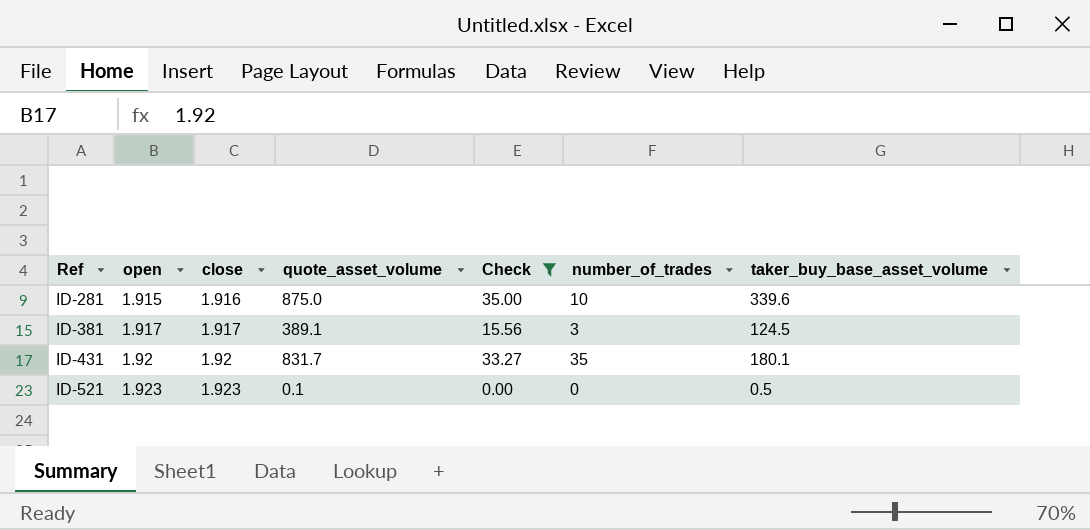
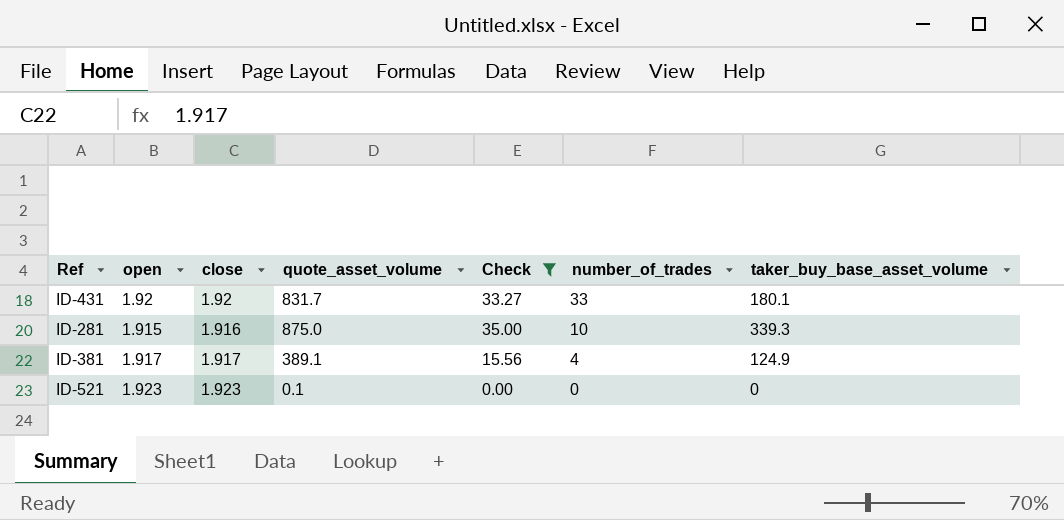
row order: Ref ascending -> number_of_trades descending
ID-431 | number_of_trades: 35 -> 33
ID-281 | taker_buy_base_asset_volume: 339.6 -> 339.3
ID-381 | number_of_trades: 3 -> 4
ID-381 | taker_buy_base_asset_volume: 124.5 -> 124.9
ID-521 | taker_buy_base_asset_volume: 0.5 -> 0

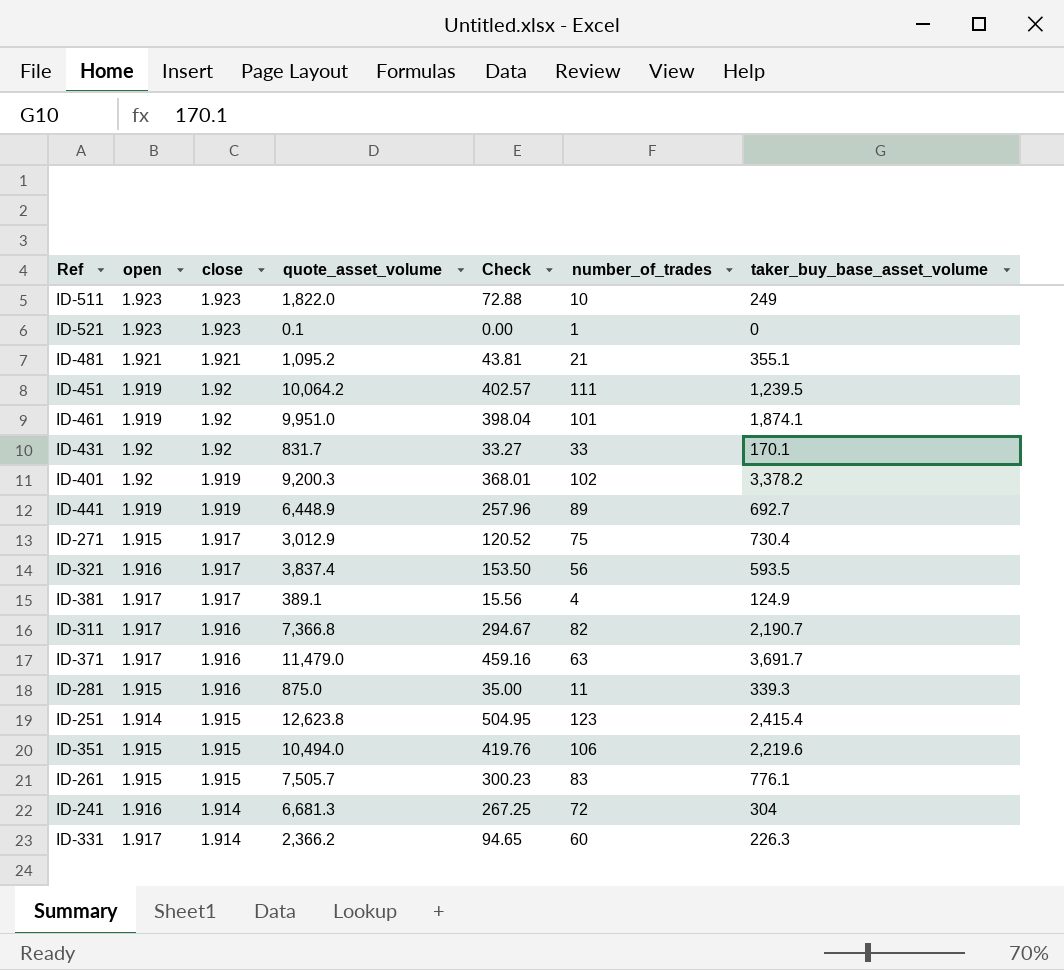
filter: Check <= 35.00 -> none
row order: number_of_trades descending -> close descending
ID-521 | number_of_trades: 0 -> 1
ID-431 | taker_buy_base_asset_volume: 180.1 -> 170.1
ID-281 | number_of_trades: 10 -> 11

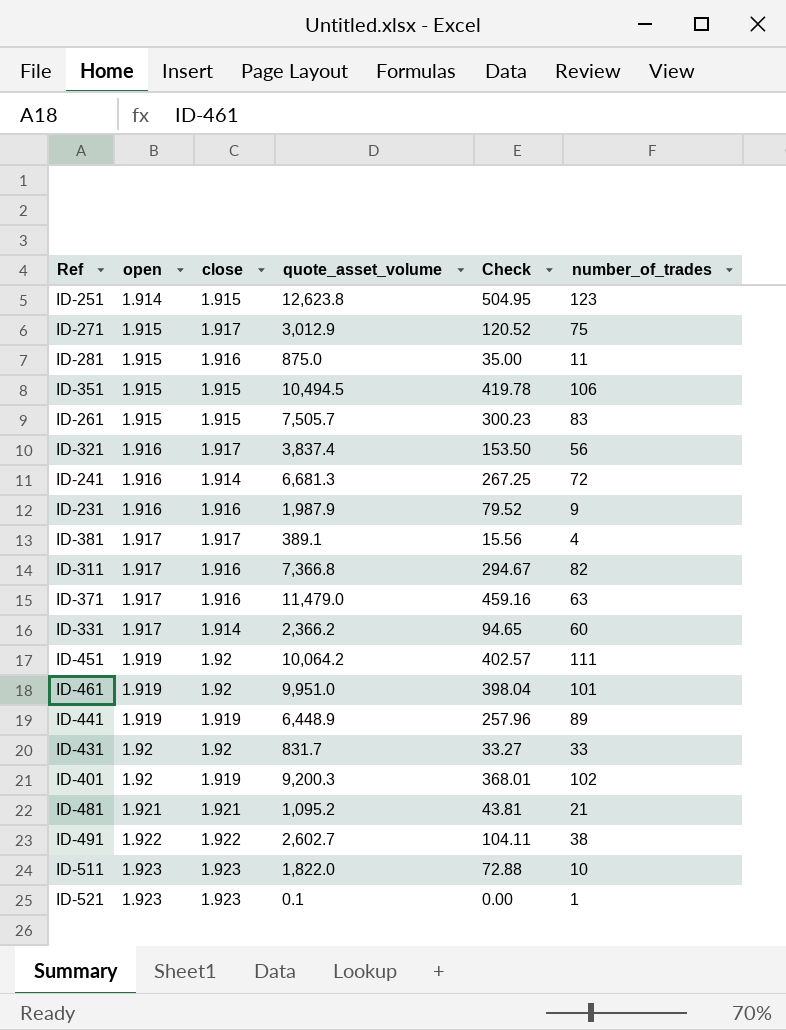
row order: close descending -> open ascending
column taker_buy_base_asset_volume | position: 7 -> none
ID-351 | quote_asset_volume: 10,494.0 -> 10,494.5
ID-351 | Check: 419.76 -> 419.78
row ID-231: none -> 1.916 | 1.916 | 1,987.9 | 79.52 | 9
row ID-491: none -> 1.922 | 1.922 | 2,602.7 | 104.11 | 38

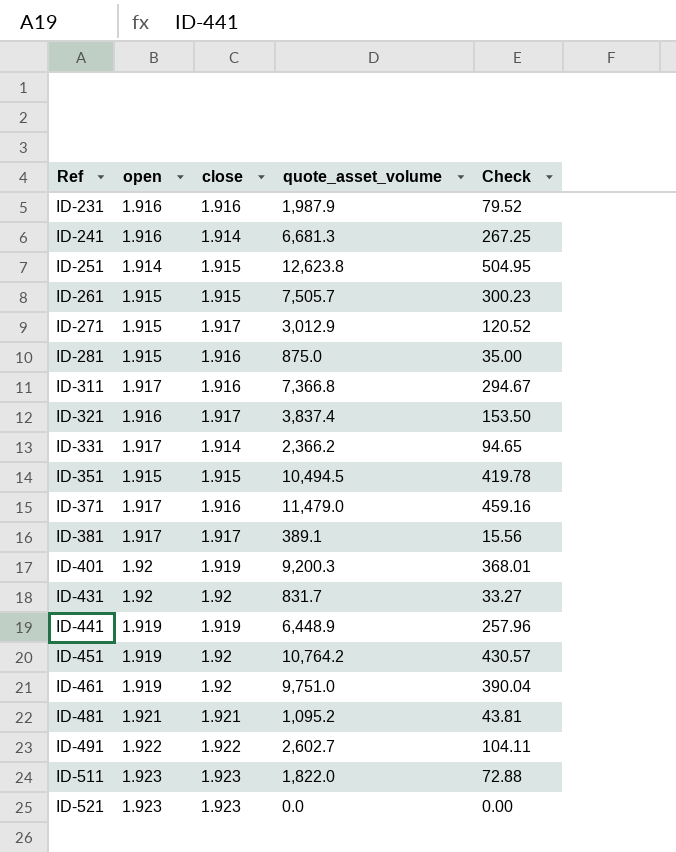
row order: open ascending -> Ref ascending
column number_of_trades | position: 6 -> none
ID-451 | quote_asset_volume: 10,064.2 -> 10,764.2
ID-451 | Check: 402.57 -> 430.57
ID-461 | quote_asset_volume: 9,951.0 -> 9,751.0
ID-461 | Check: 398.04 -> 390.04
ID-521 | quote_asset_volume: 0.1 -> 0.0

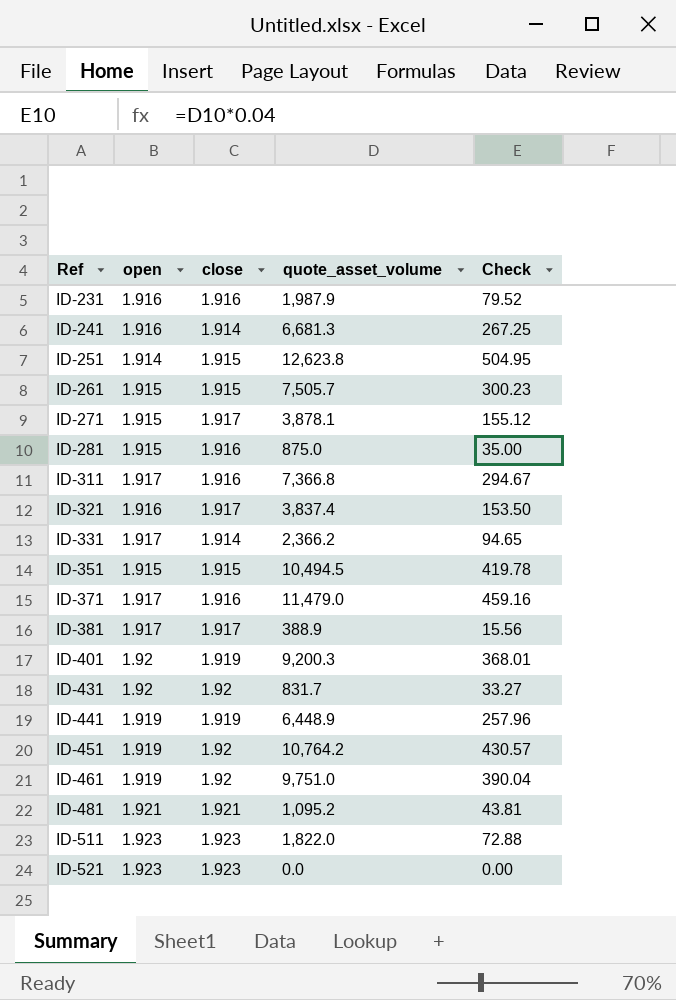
row ID-491: 1.922 | 1.922 | 2,602.7 | 104.11 -> none
ID-271 | quote_asset_volume: 3,012.9 -> 3,878.1
ID-271 | Check: 120.52 -> 155.12
ID-381 | quote_asset_volume: 389.1 -> 388.9

